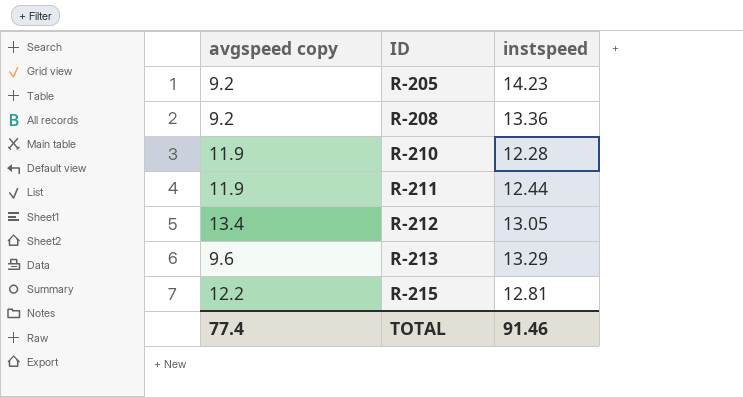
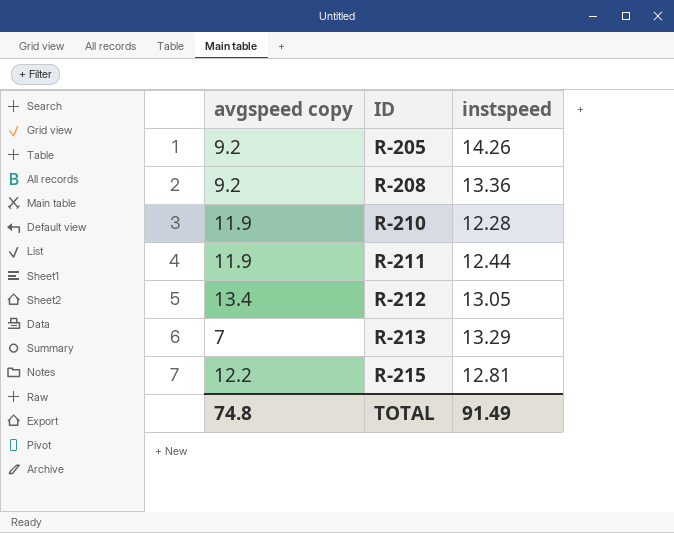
R-205 | instspeed: 14.23 -> 14.26
R-213 | avgspeed copy: 9.6 -> 7
TOTAL | avgspeed copy: 77.4 -> 74.8
TOTAL | instspeed: 91.46 -> 91.49

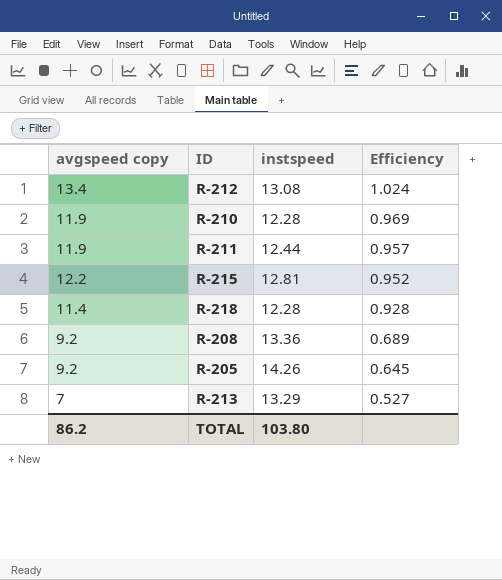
row order: ID ascending -> Efficiency descending
column Efficiency | formula: none -> [avgspeed copy] / [instspeed]
R-212 | instspeed: 13.05 -> 13.08
row R-218: none -> 11.4 | 12.28 | 0.928
TOTAL | avgspeed copy: 74.8 -> 86.2
TOTAL | instspeed: 91.49 -> 103.80

